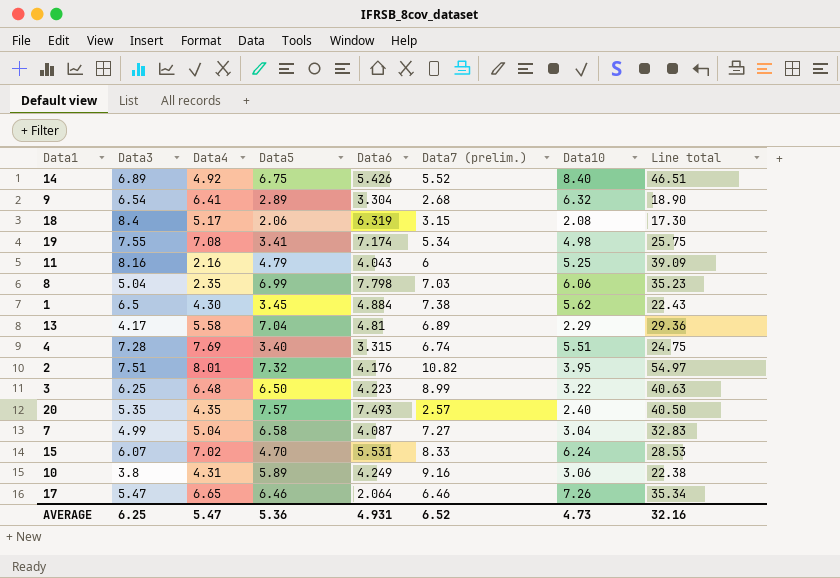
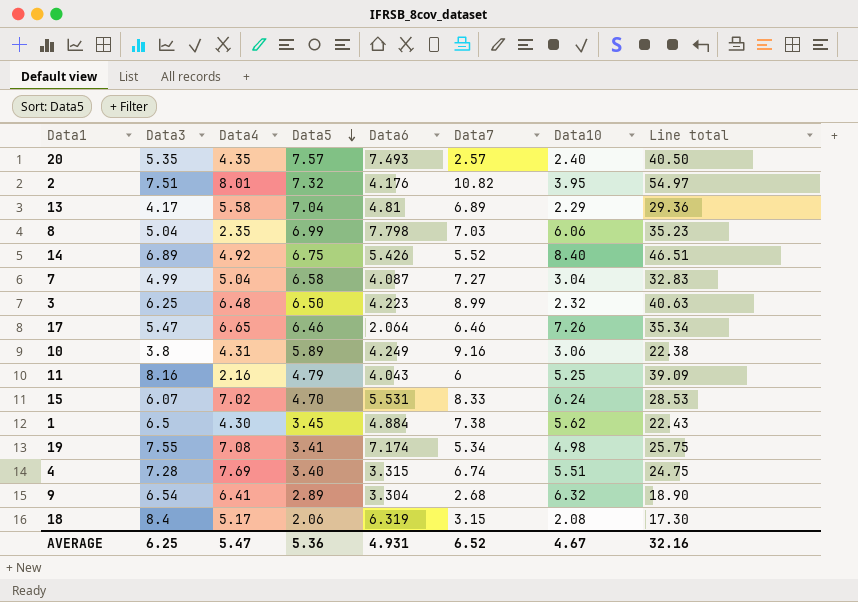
row order: none -> Data5 descending
column name: Data7 (prelim.) -> Data7
3 | Data10: 3.22 -> 2.32
AVERAGE | Data10: 4.73 -> 4.67

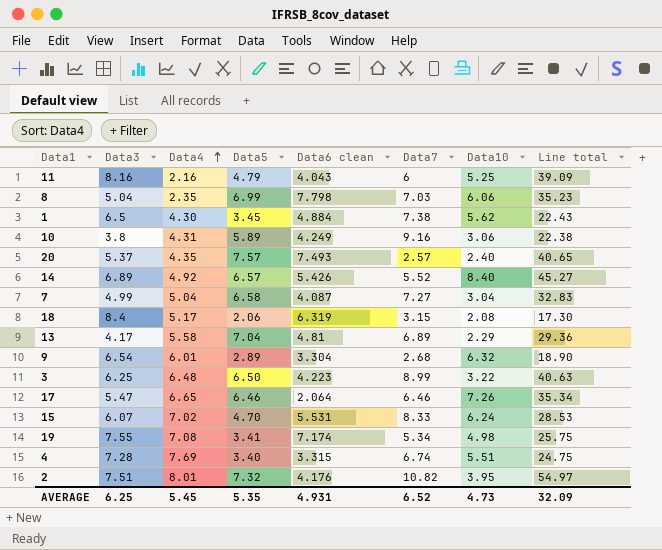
row order: Data5 descending -> Data4 ascending
column name: Data6 -> Data6 clean
20 | Data3: 5.35 -> 5.37
20 | Line total: 40.50 -> 40.65
14 | Data5: 6.75 -> 6.57
14 | Line total: 46.51 -> 45.27
9 | Data4: 6.41 -> 6.01
3 | Data10: 2.32 -> 3.22
AVERAGE | Data4: 5.47 -> 5.45
AVERAGE | Data5: 5.36 -> 5.35
AVERAGE | Data10: 4.67 -> 4.73
AVERAGE | Line total: 32.16 -> 32.09

